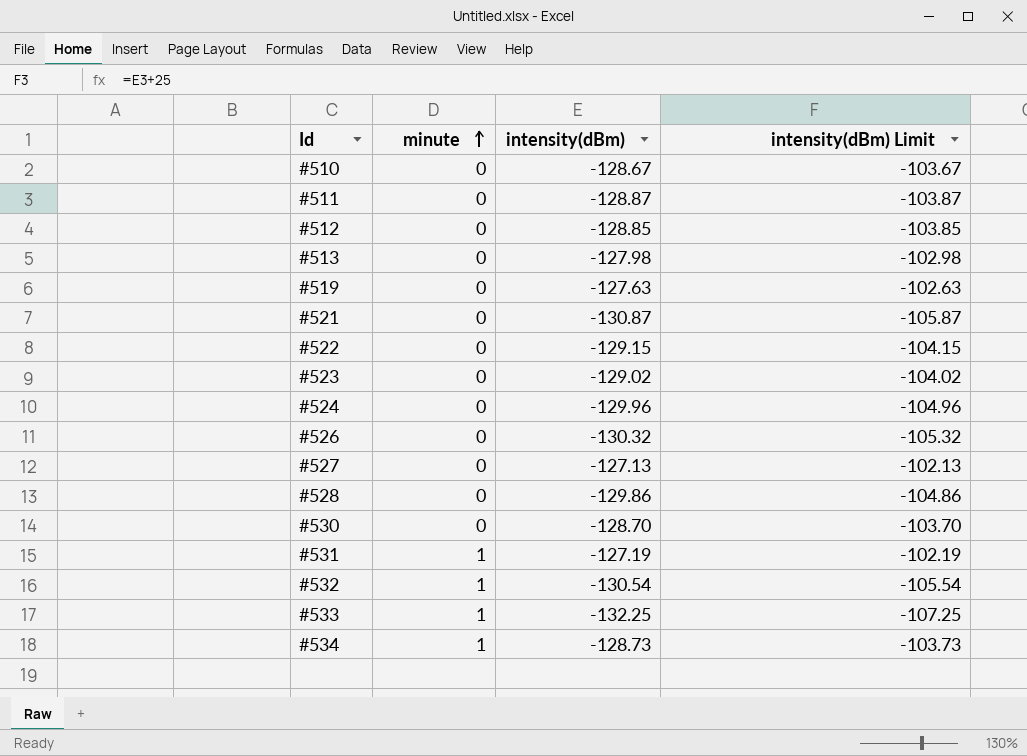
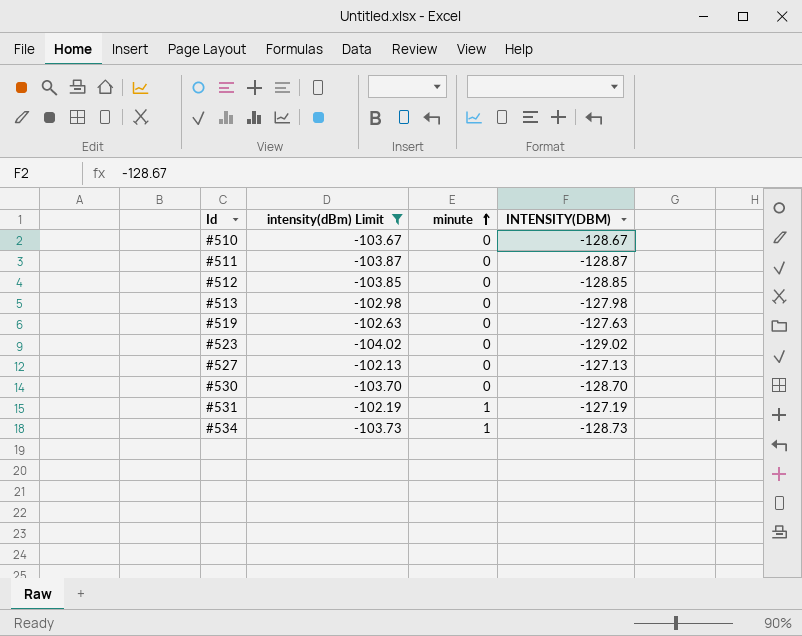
filter: none -> intensity(dBm) Limit >= -104.02
column intensity(dBm) Limit | position: 4 -> 2
column name: intensity(dBm) -> INTENSITY(DBM)

